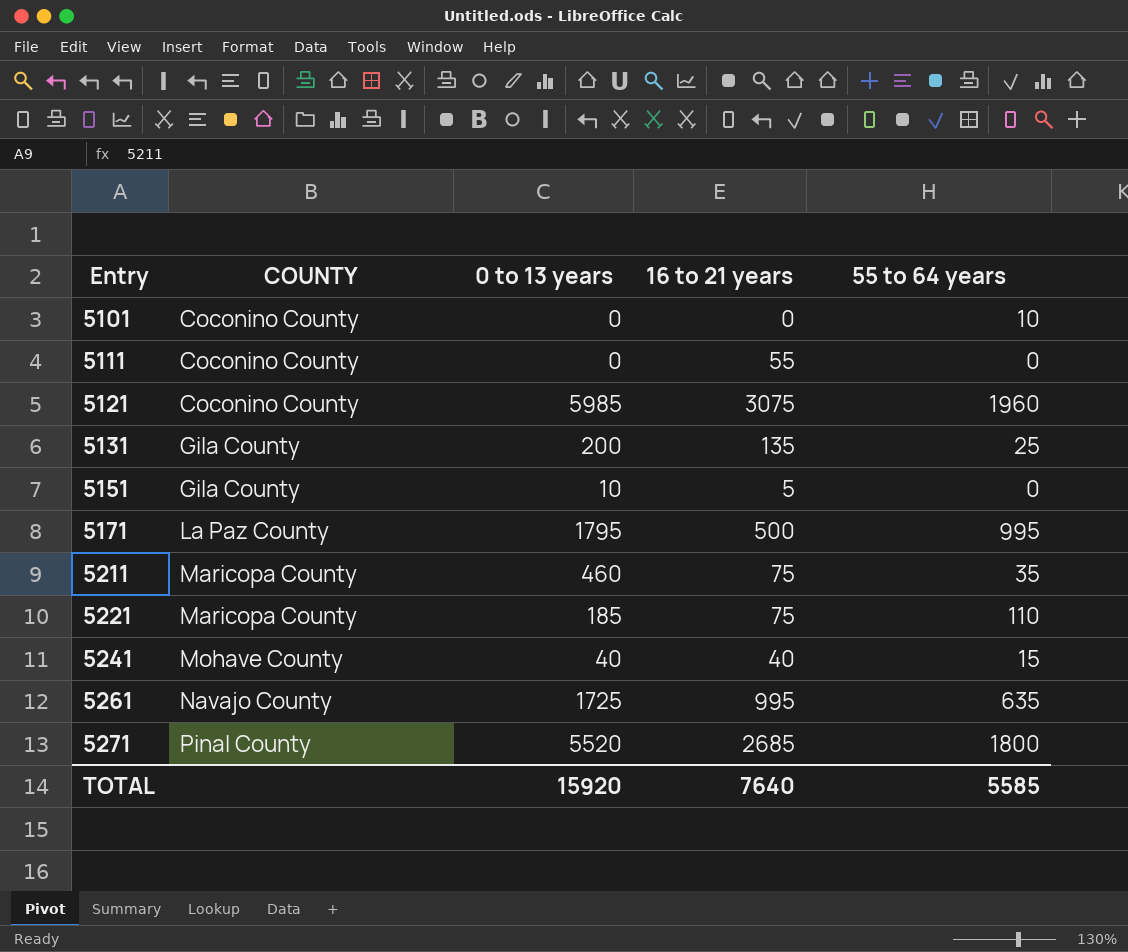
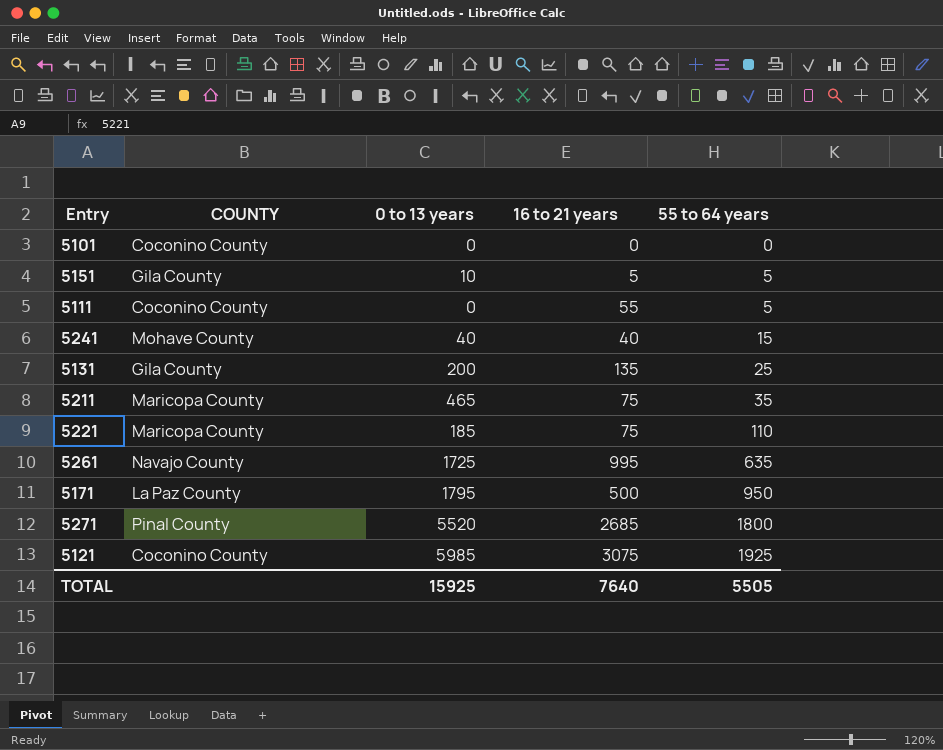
row order: Entry ascending -> 55 to 64 years ascending
5101 | 55 to 64 years: 10 -> 0
5151 | 55 to 64 years: 0 -> 5
5111 | 55 to 64 years: 0 -> 5
5211 | 0 to 13 years: 460 -> 465
5171 | 55 to 64 years: 995 -> 950
5121 | 55 to 64 years: 1960 -> 1925
TOTAL | 0 to 13 years: 15920 -> 15925
TOTAL | 55 to 64 years: 5585 -> 5505

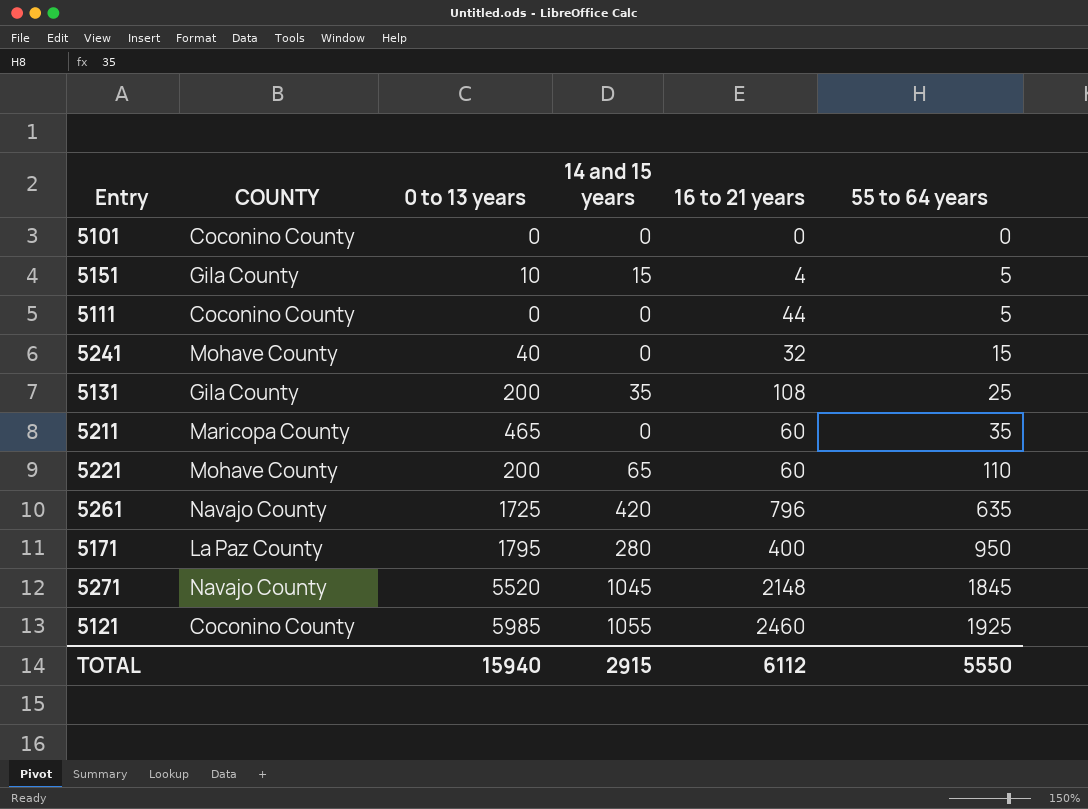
column 14 and 15 years | position: none -> 4
5151 | 16 to 21 years: 5 -> 4
5111 | 16 to 21 years: 55 -> 44
5241 | 16 to 21 years: 40 -> 32
5131 | 16 to 21 years: 135 -> 108
5211 | 16 to 21 years: 75 -> 60
5221 | COUNTY: Maricopa County -> Mohave County
5221 | 0 to 13 years: 185 -> 200
5221 | 16 to 21 years: 75 -> 60
5261 | 16 to 21 years: 995 -> 796
5171 | 16 to 21 years: 500 -> 400
5271 | COUNTY: Pinal County -> Navajo County
5271 | 16 to 21 years: 2685 -> 2148
5271 | 55 to 64 years: 1800 -> 1845
5121 | 16 to 21 years: 3075 -> 2460
TOTAL | 0 to 13 years: 15925 -> 15940
TOTAL | 16 to 21 years: 7640 -> 6112
TOTAL | 55 to 64 years: 5505 -> 5550

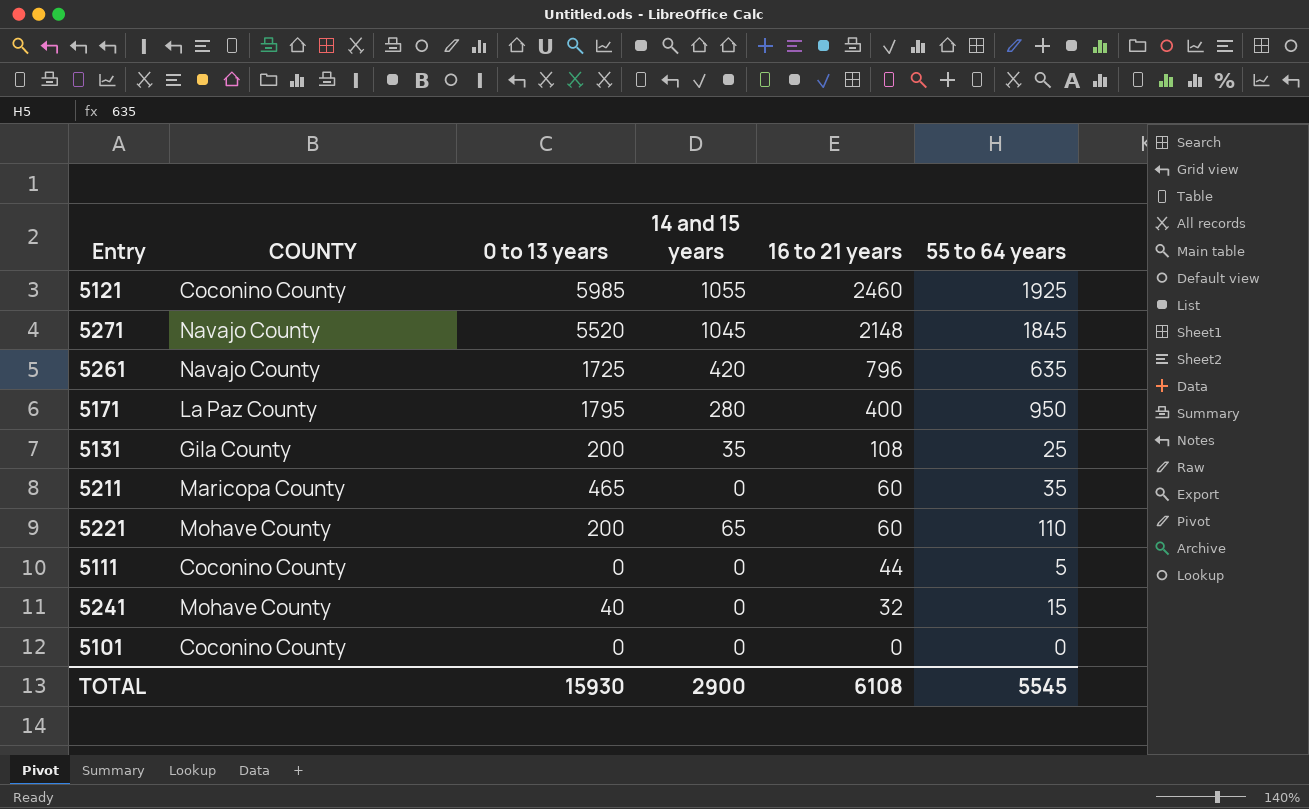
row order: 55 to 64 years ascending -> 16 to 21 years descending
row 5151: Gila County | 10 | 15 | 4 | 5 -> none
TOTAL | 0 to 13 years: 15940 -> 15930
TOTAL | 14 and 15 years: 2915 -> 2900
TOTAL | 16 to 21 years: 6112 -> 6108
TOTAL | 55 to 64 years: 5550 -> 5545

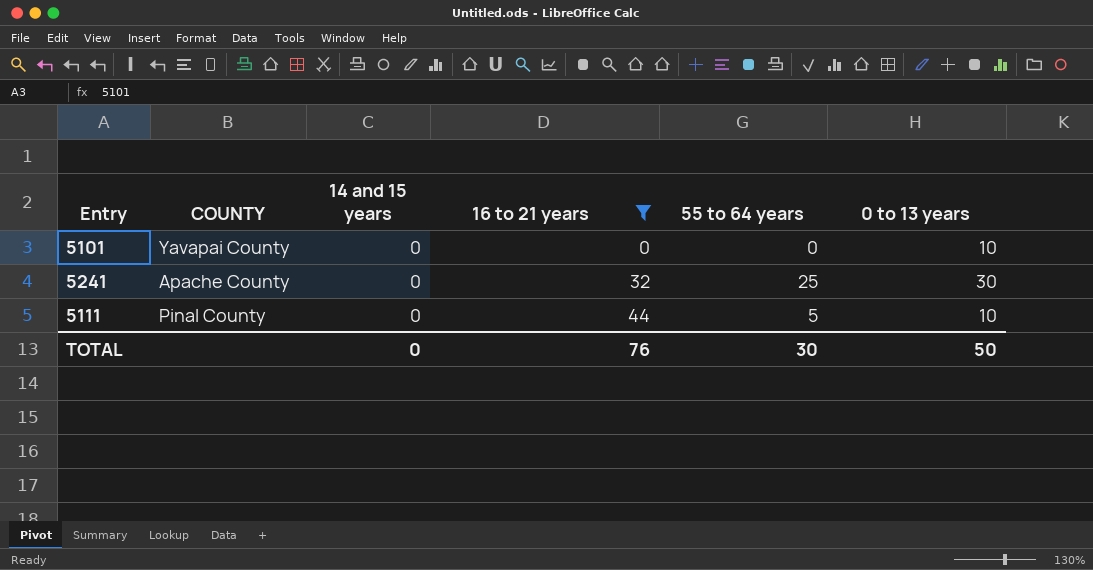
filter: none -> 16 to 21 years <= 44
row order: 16 to 21 years descending -> 16 to 21 years ascending
column 0 to 13 years | position: 3 -> 6
5101 | COUNTY: Coconino County -> Yavapai County
5101 | 0 to 13 years: 0 -> 10
5241 | COUNTY: Mohave County -> Apache County
5241 | 55 to 64 years: 15 -> 25
5241 | 0 to 13 years: 40 -> 30
5111 | COUNTY: Coconino County -> Pinal County
5111 | 0 to 13 years: 0 -> 10
TOTAL | 14 and 15 years: 2900 -> 0
TOTAL | 16 to 21 years: 6108 -> 76
TOTAL | 55 to 64 years: 5545 -> 30
TOTAL | 0 to 13 years: 15930 -> 50

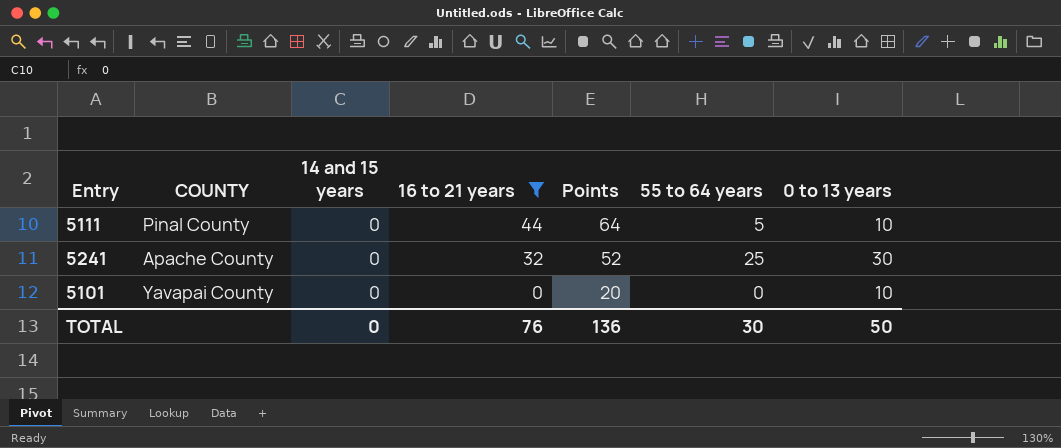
row order: 16 to 21 years ascending -> 16 to 21 years descending
column Points | formula: none -> [16 to 21 years] + 20

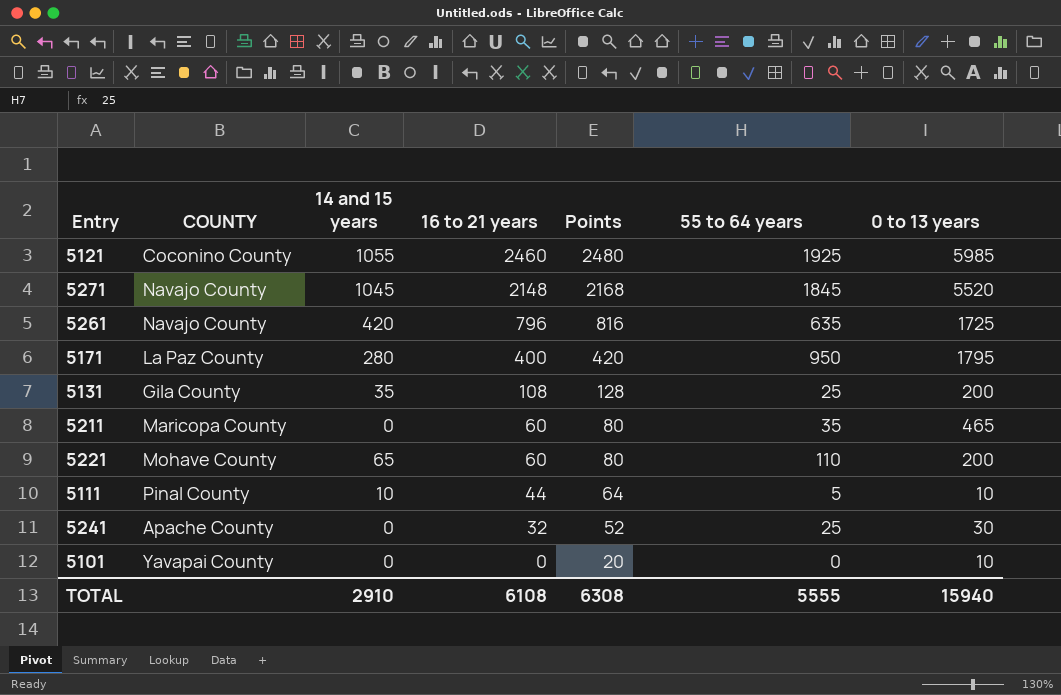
filter: 16 to 21 years <= 44 -> none
5111 | 14 and 15 years: 0 -> 10
TOTAL | 14 and 15 years: 0 -> 2910
TOTAL | 16 to 21 years: 76 -> 6108
TOTAL | Points: 136 -> 6308
TOTAL | 55 to 64 years: 30 -> 5555
TOTAL | 0 to 13 years: 50 -> 15940

